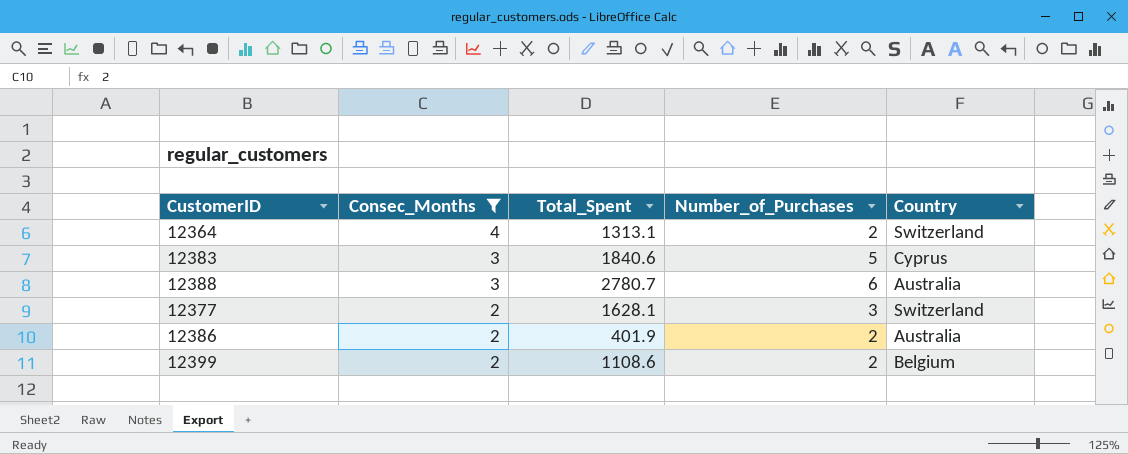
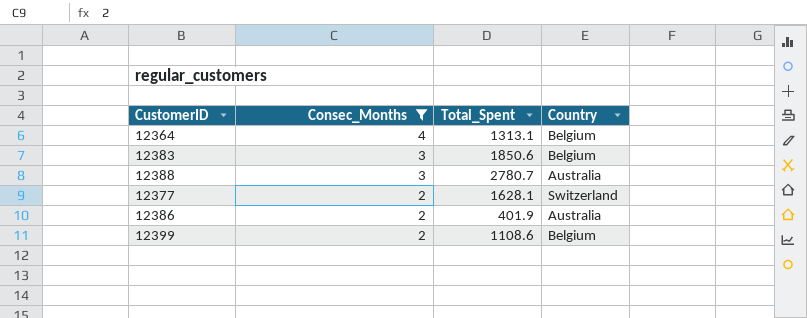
column Number_of_Purchases | position: 4 -> none
12364 | Country: Switzerland -> Belgium
12383 | Total_Spent: 1840.6 -> 1850.6
12383 | Country: Cyprus -> Belgium

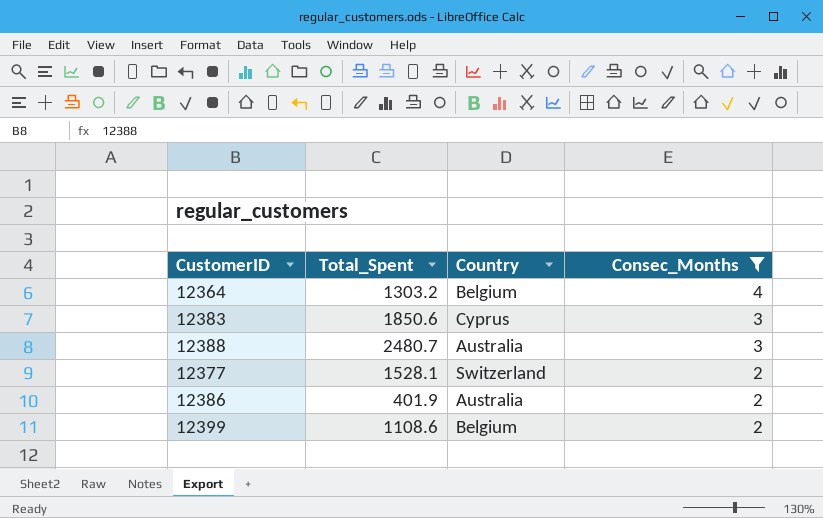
column Consec_Months | position: 2 -> 4
12364 | Total_Spent: 1313.1 -> 1303.2
12383 | Country: Belgium -> Cyprus
12388 | Total_Spent: 2780.7 -> 2480.7
12377 | Total_Spent: 1628.1 -> 1528.1

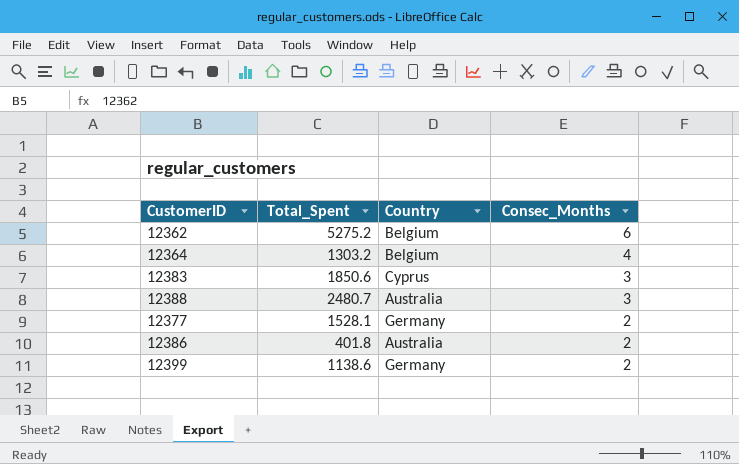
filter: Consec_Months != 6 -> none
12377 | Country: Switzerland -> Germany
12386 | Total_Spent: 401.9 -> 401.8
12399 | Total_Spent: 1108.6 -> 1138.6
12399 | Country: Belgium -> Germany

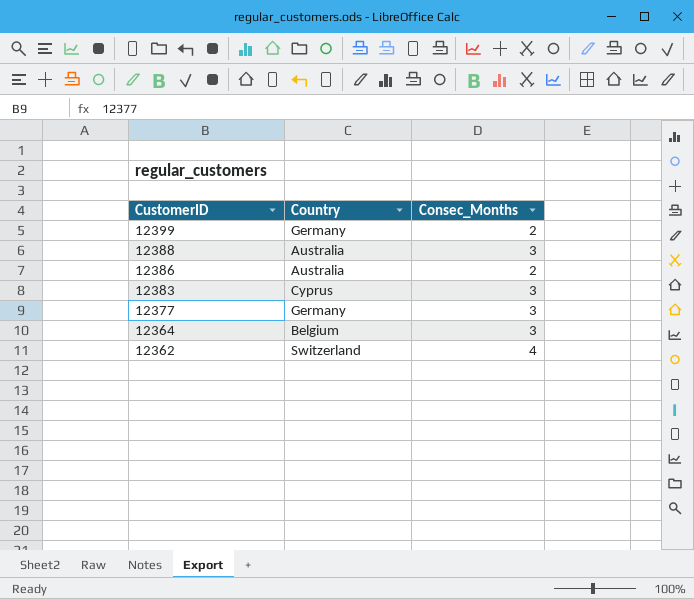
row order: Consec_Months descending -> CustomerID descending
column Total_Spent | position: 2 -> none
12377 | Consec_Months: 2 -> 3
12364 | Consec_Months: 4 -> 3
12362 | Country: Belgium -> Switzerland
12362 | Consec_Months: 6 -> 4

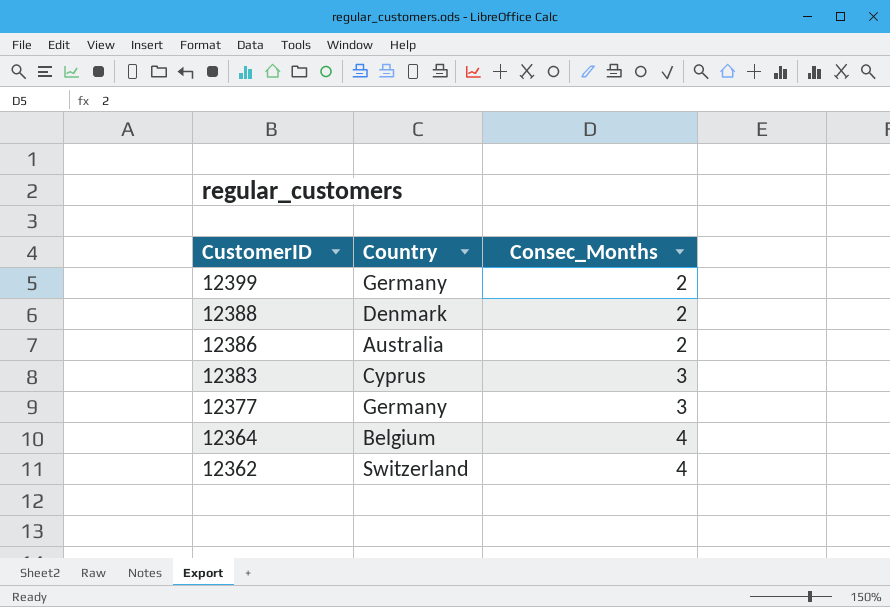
12388 | Country: Australia -> Denmark
12388 | Consec_Months: 3 -> 2
12364 | Consec_Months: 3 -> 4

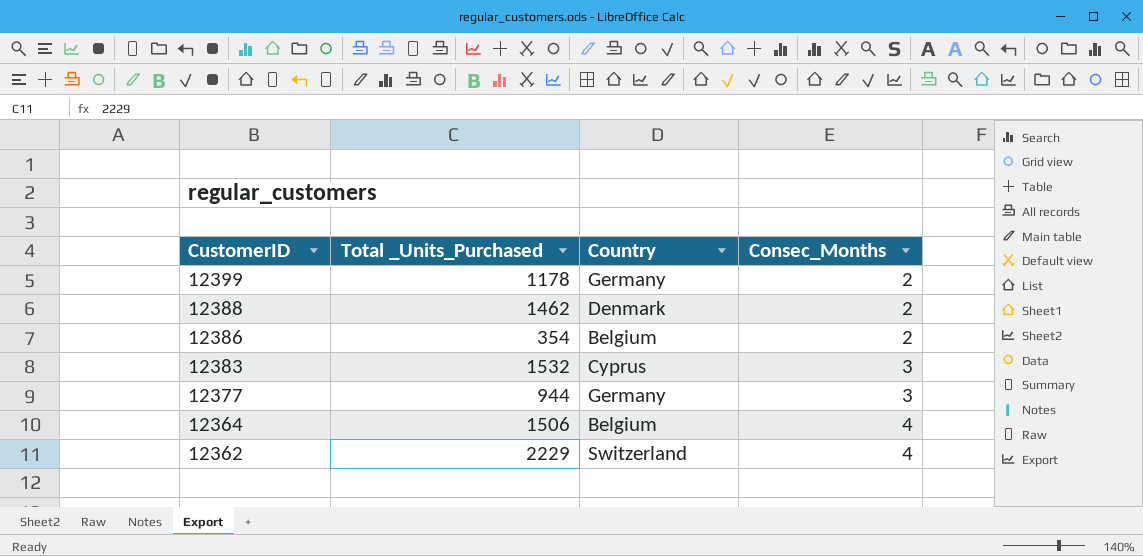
column Total _Units_Purchased | position: none -> 2
12386 | Country: Australia -> Belgium

